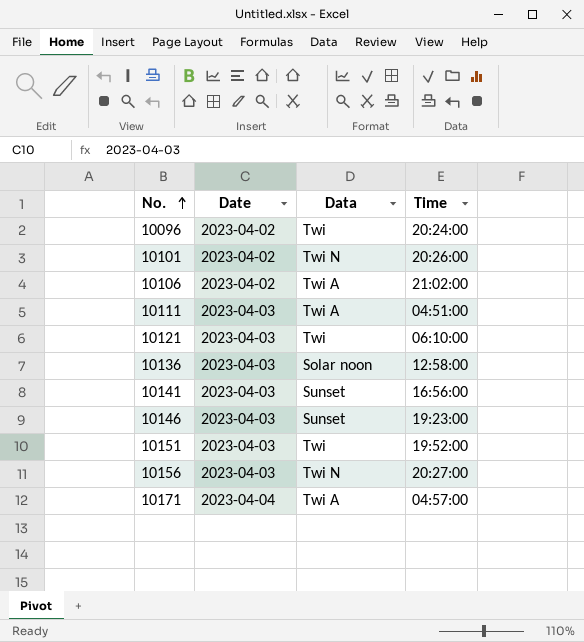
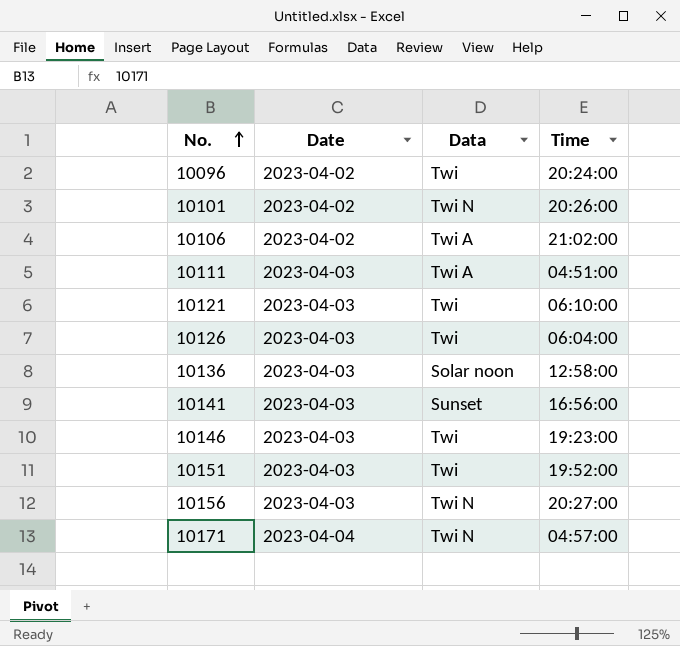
row 10126: none -> 2023-04-03 | Twi | 06:04:00
10146 | Data: Sunset -> Twi
10171 | Data: Twi A -> Twi N

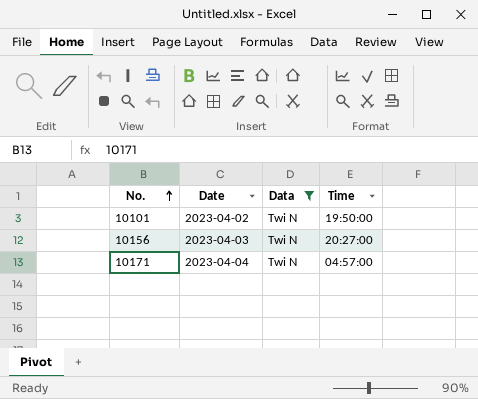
filter: none -> Data = Twi N
10101 | Time: 20:26:00 -> 19:50:00

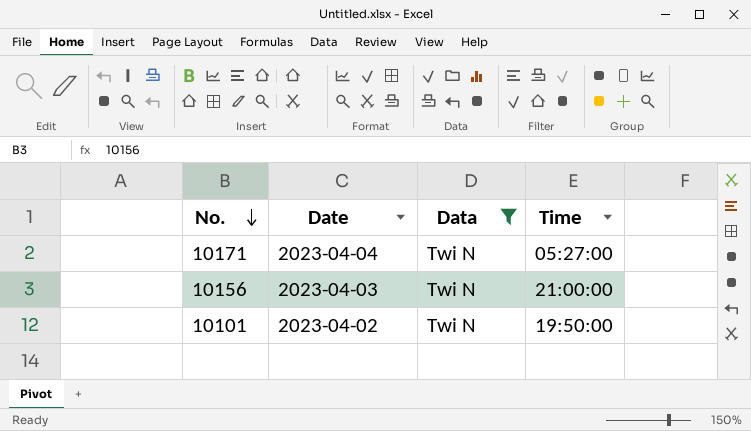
row order: No. ascending -> No. descending
10171 | Time: 04:57:00 -> 05:27:00
10156 | Time: 20:27:00 -> 21:00:00

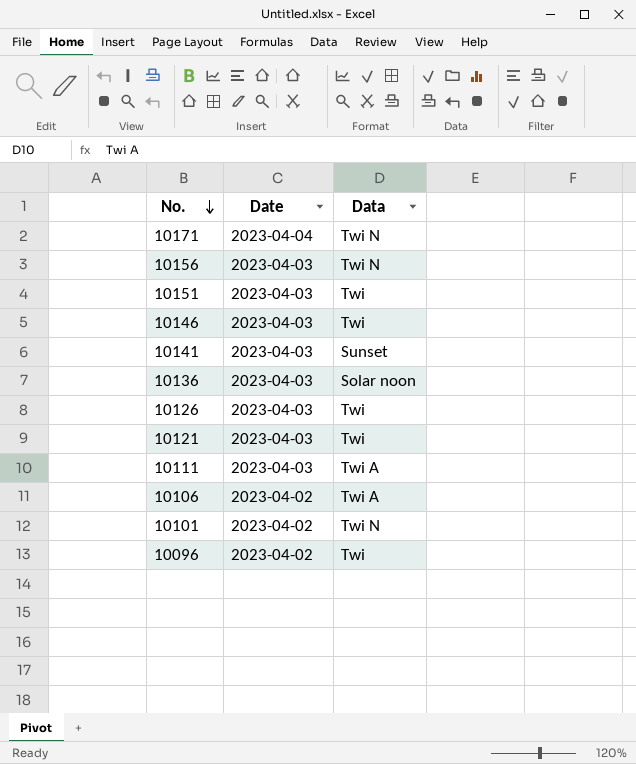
filter: Data = Twi N -> none
column Time | position: 4 -> none

